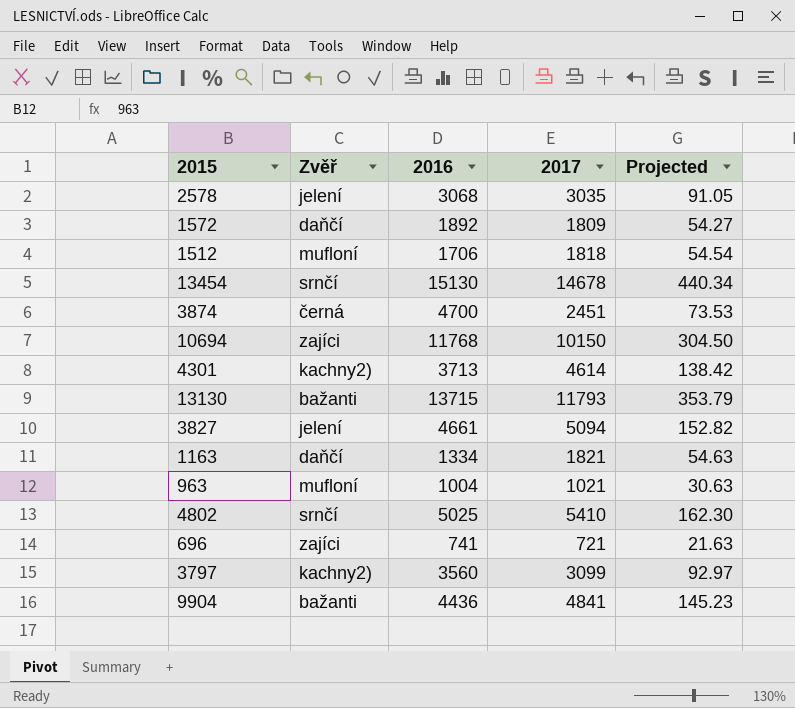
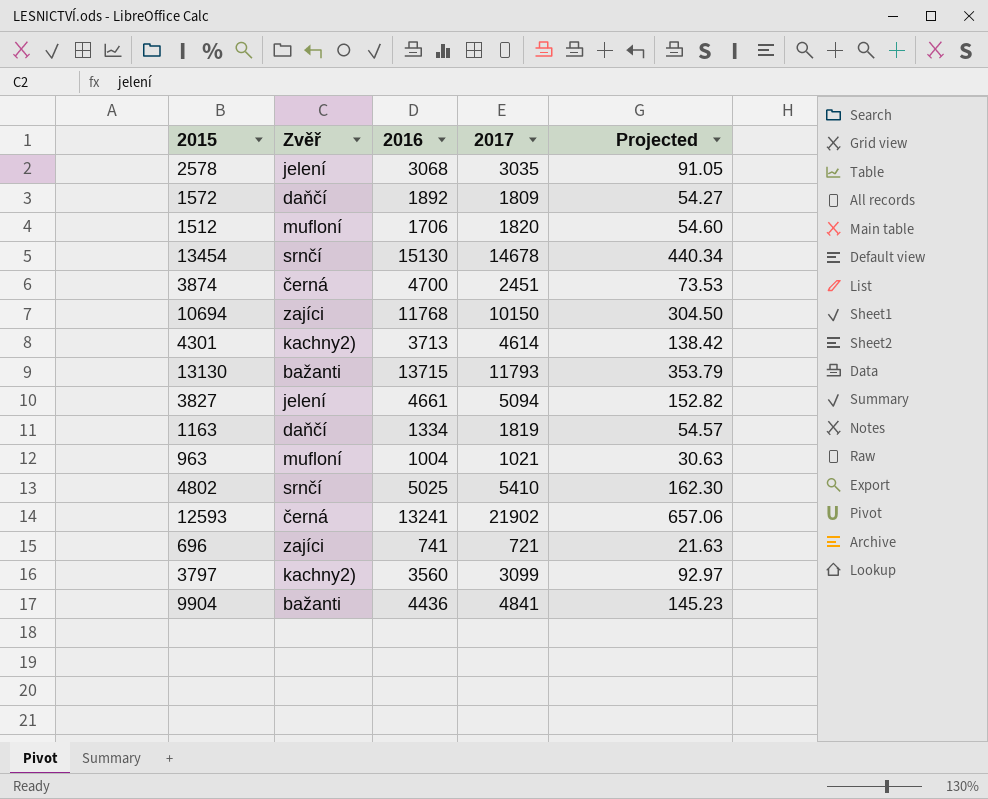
1512 | 2017: 1818 -> 1820
1512 | Projected: 54.54 -> 54.60
1163 | 2017: 1821 -> 1819
1163 | Projected: 54.63 -> 54.57
row 12593: none -> černá | 13241 | 21902 | 657.06

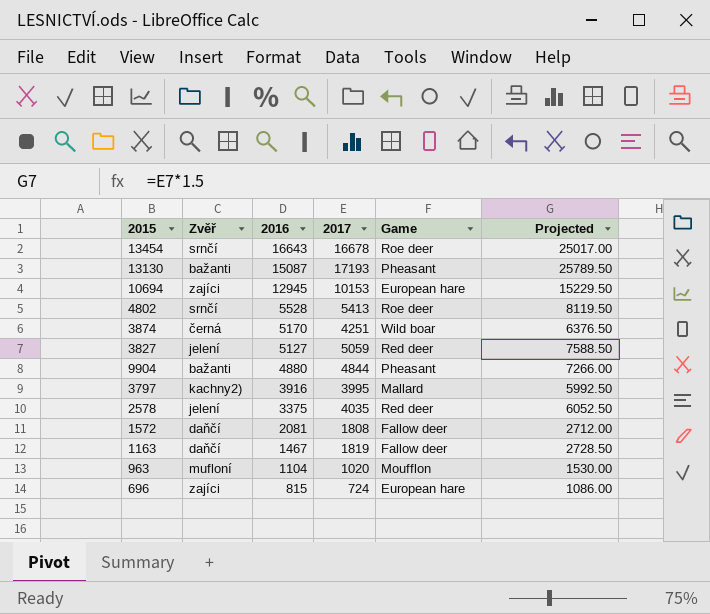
row order: none -> 2016 descending
column Game | position: none -> 5
column Projected | formula: [2017] * 0.03 -> [2017] * 1.5
row 1512: mufloní | 1706 | 1820 | 54.60 -> none
row 4301: kachny2) | 3713 | 4614 | 138.42 -> none
row 12593: černá | 13241 | 21902 | 657.06 -> none
13454 | 2016: 15130 -> 16643
13454 | 2017: 14678 -> 16678
13130 | 2016: 13715 -> 15087
13130 | 2017: 11793 -> 17193
10694 | 2016: 11768 -> 12945
10694 | 2017: 10150 -> 10153
4802 | 2016: 5025 -> 5528
4802 | 2017: 5410 -> 5413
3874 | 2016: 4700 -> 5170
3874 | 2017: 2451 -> 4251
3827 | 2016: 4661 -> 5127
3827 | 2017: 5094 -> 5059
9904 | 2016: 4436 -> 4880
9904 | 2017: 4841 -> 4844
3797 | 2016: 3560 -> 3916
3797 | 2017: 3099 -> 3995
2578 | 2016: 3068 -> 3375
2578 | 2017: 3035 -> 4035
1572 | 2016: 1892 -> 2081
1572 | 2017: 1809 -> 1808
1163 | 2016: 1334 -> 1467
963 | 2016: 1004 -> 1104
963 | 2017: 1021 -> 1020
696 | 2016: 741 -> 815
696 | 2017: 721 -> 724

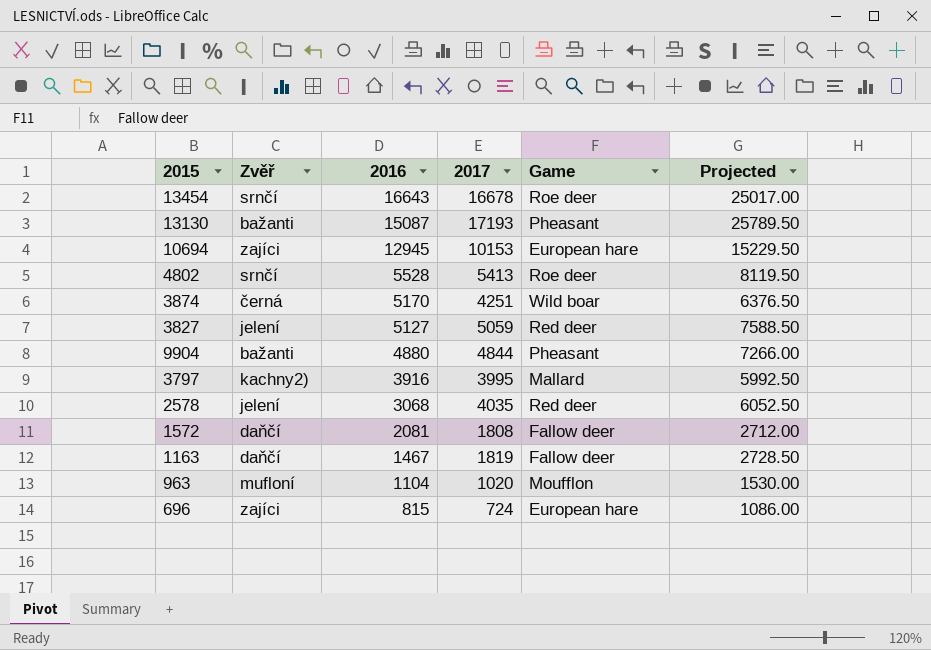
2578 | 2016: 3375 -> 3068

